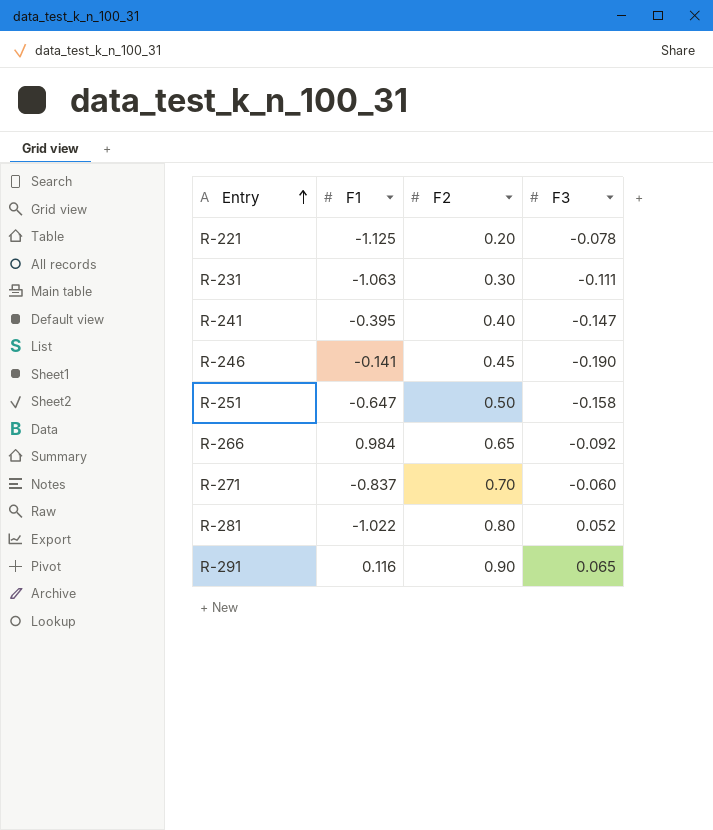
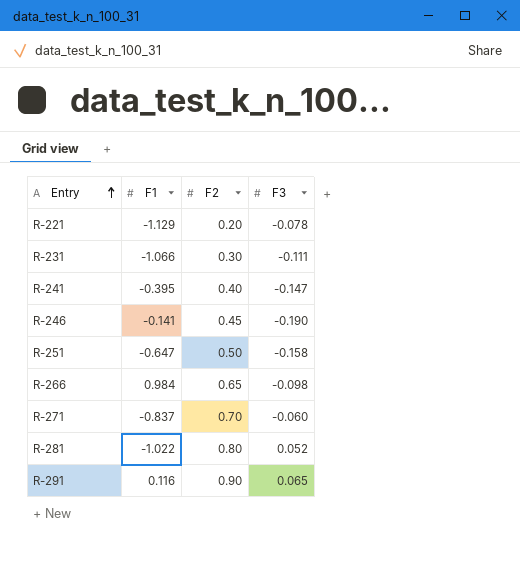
R-221 | F1: -1.125 -> -1.129
R-231 | F1: -1.063 -> -1.066
R-266 | F3: -0.092 -> -0.098

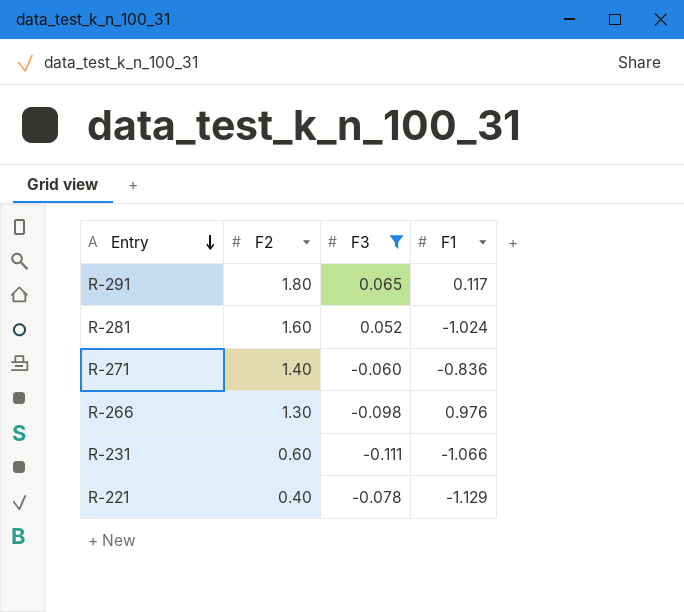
filter: none -> F3 >= -0.111
row order: Entry ascending -> Entry descending
column F1 | position: 2 -> 4
R-291 | F2: 0.90 -> 1.80
R-291 | F1: 0.116 -> 0.117
R-281 | F2: 0.80 -> 1.60
R-281 | F1: -1.022 -> -1.024
R-271 | F2: 0.70 -> 1.40
R-271 | F1: -0.837 -> -0.836
R-266 | F2: 0.65 -> 1.30
R-266 | F1: 0.984 -> 0.976
R-231 | F2: 0.30 -> 0.60
R-221 | F2: 0.20 -> 0.40

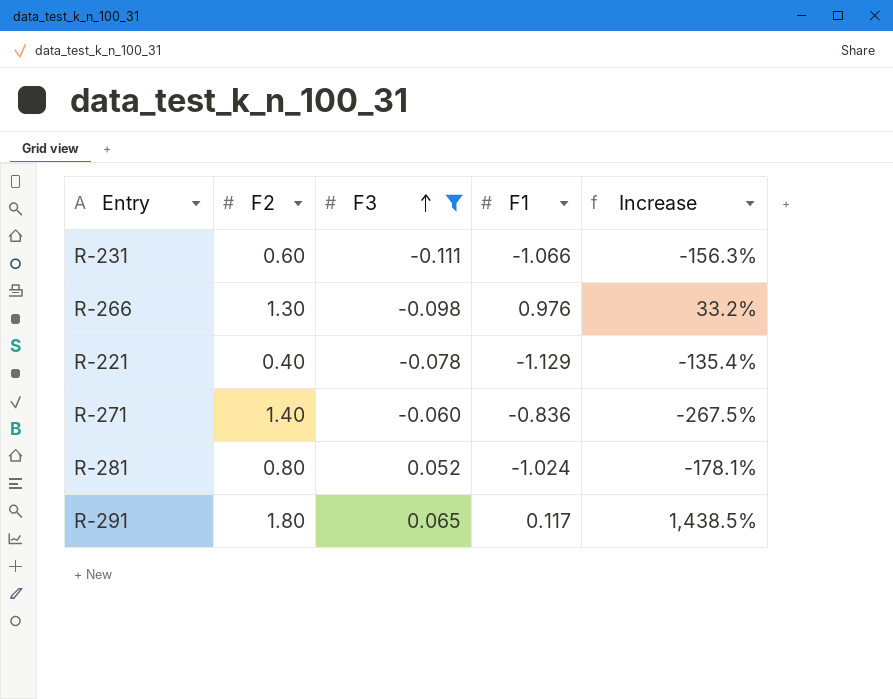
row order: Entry descending -> F3 ascending
column Increase | formula: none -> ([F2] - [F1]) / [F1]
R-281 | F2: 1.60 -> 0.80

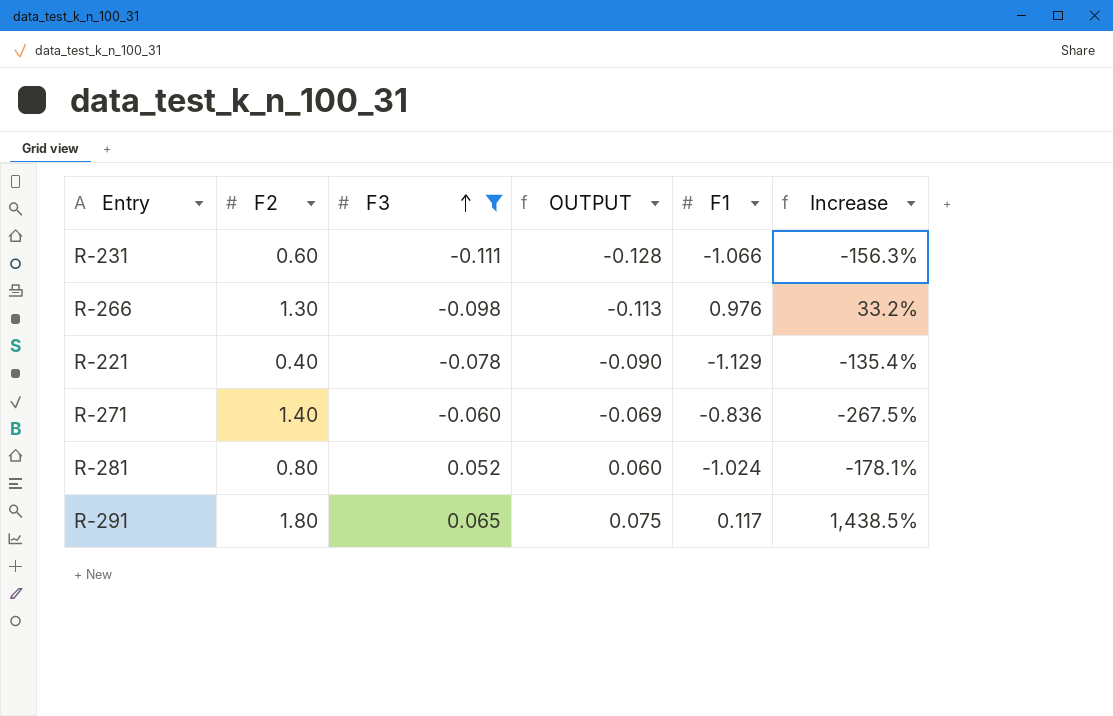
column OUTPUT | formula: none -> [F3] * 1.15

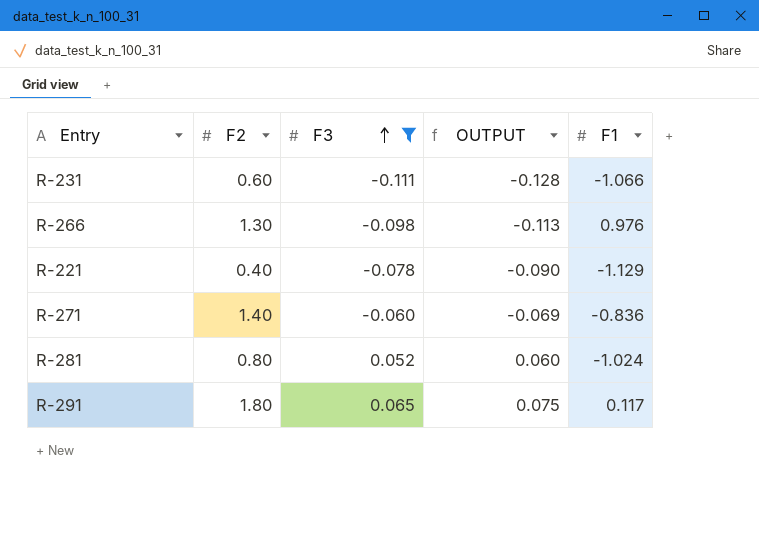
column Increase | formula: ([F2] - [F1]) / [F1] -> none

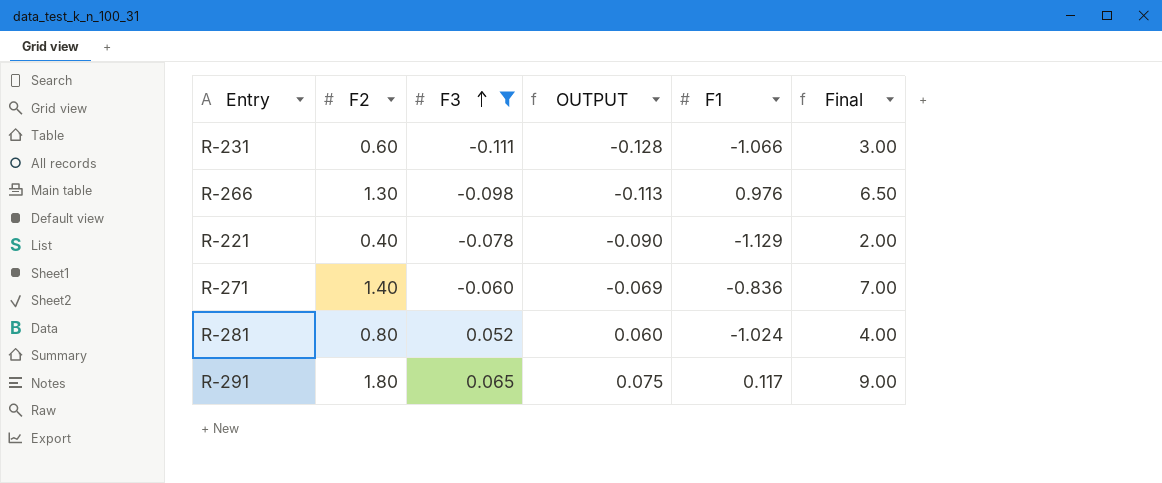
column Final | formula: none -> [F2] * 5

